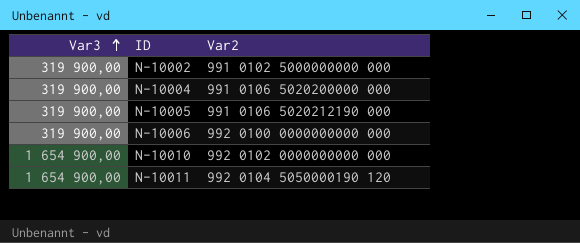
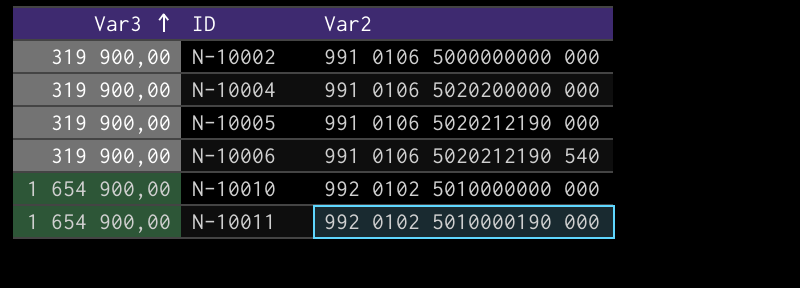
N-10002 | Var2: 991 0102 5000000000 000 -> 991 0106 5000000000 000
N-10006 | Var2: 992 0100 0000000000 000 -> 991 0106 5020212190 540
N-10010 | Var2: 992 0102 0000000000 000 -> 992 0102 5010000000 000
N-10011 | Var2: 992 0104 5050000190 120 -> 992 0102 5010000190 000

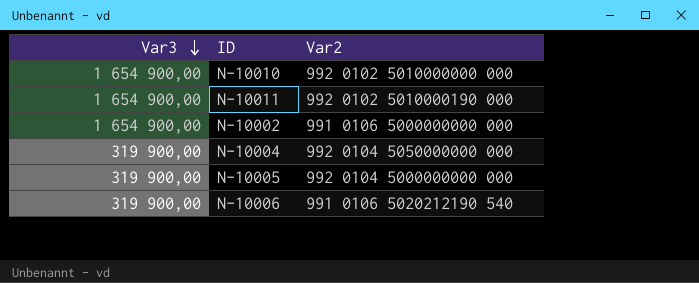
row order: Var3 ascending -> Var3 descending
N-10002 | Var3: 319 900,00 -> 1 654 900,00
N-10004 | Var2: 991 0106 5020200000 000 -> 992 0104 5050000000 000
N-10005 | Var2: 991 0106 5020212190 000 -> 992 0104 5000000000 000

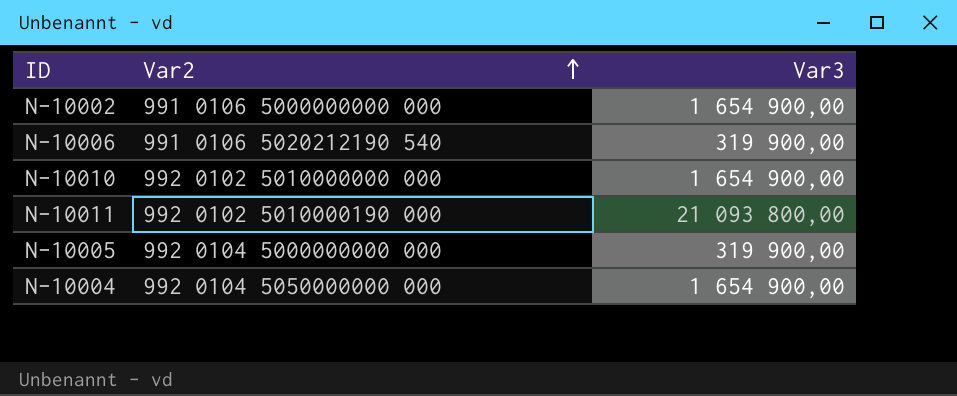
row order: Var3 descending -> Var2 ascending
column Var3 | position: 1 -> 3
N-10011 | Var3: 1 654 900,00 -> 21 093 800,00
N-10004 | Var3: 319 900,00 -> 1 654 900,00

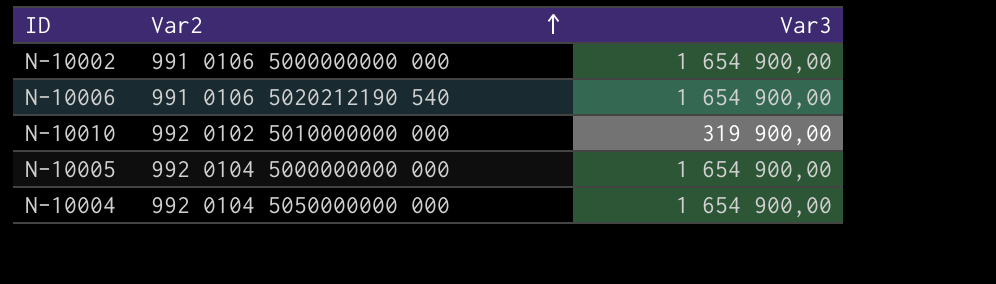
row N-10011: 992 0102 5010000190 000 | 21 093 800,00 -> none
N-10006 | Var3: 319 900,00 -> 1 654 900,00
N-10010 | Var3: 1 654 900,00 -> 319 900,00
N-10005 | Var3: 319 900,00 -> 1 654 900,00

